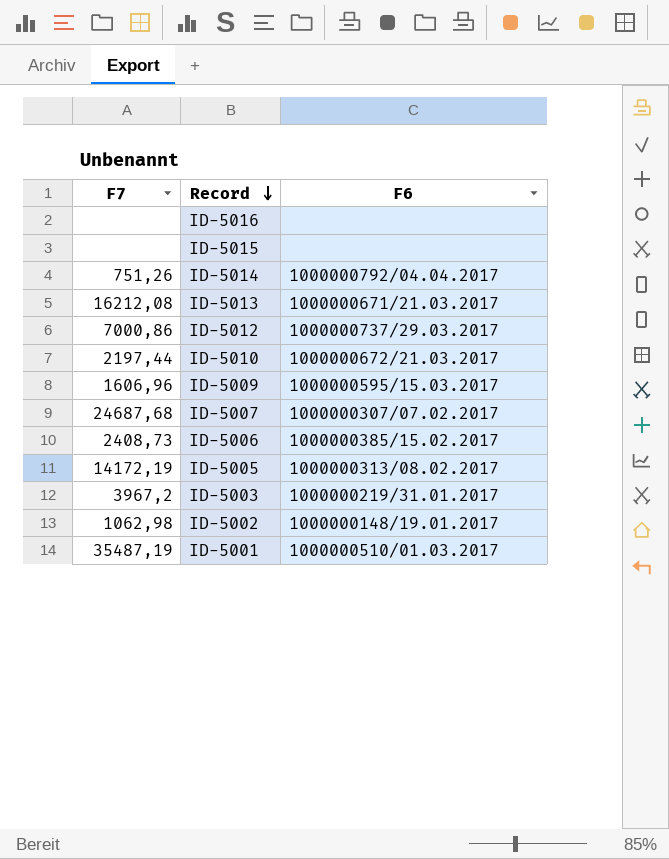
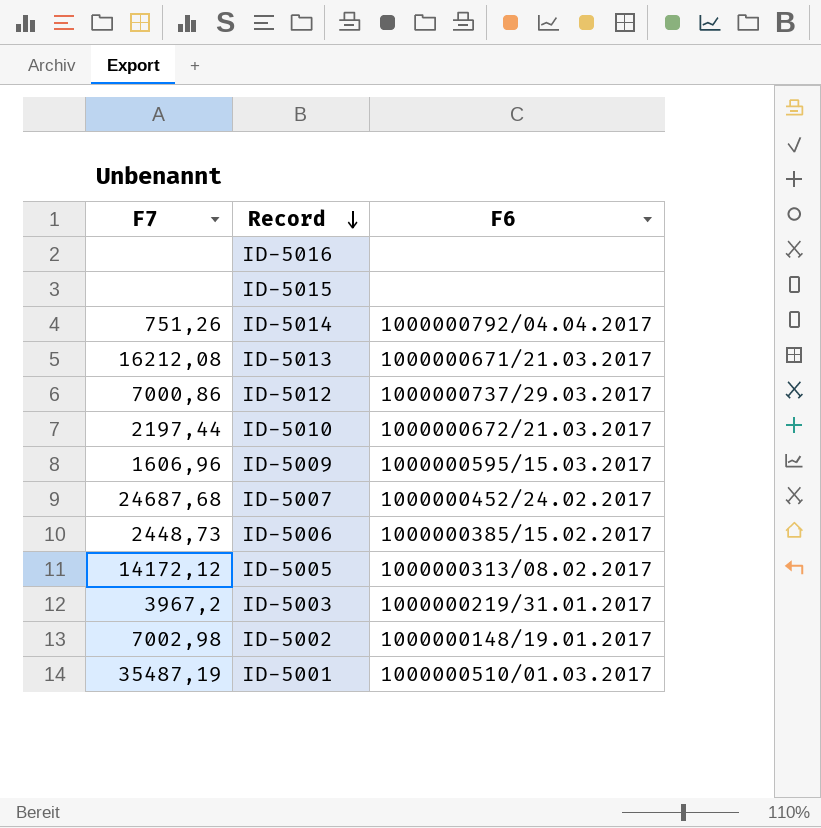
ID-5007 | F6: 1000000307/07.02.2017 -> 1000000452/24.02.2017
ID-5006 | F7: 2408,73 -> 2448,73
ID-5005 | F7: 14172,19 -> 14172,12
ID-5002 | F7: 1062,98 -> 7002,98

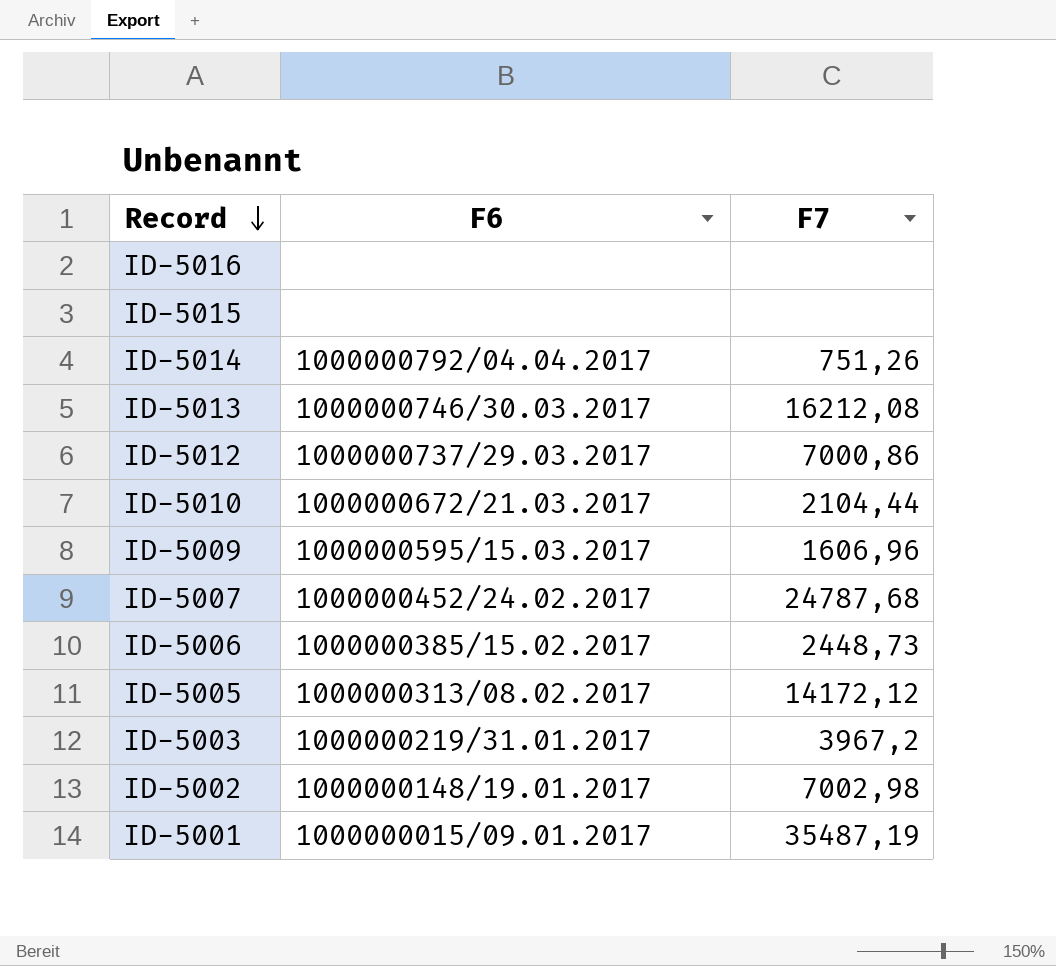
column F7 | position: 1 -> 3
ID-5013 | F6: 1000000671/21.03.2017 -> 1000000746/30.03.2017
ID-5010 | F7: 2197,44 -> 2104,44
ID-5007 | F7: 24687,68 -> 24787,68
ID-5001 | F6: 1000000510/01.03.2017 -> 1000000015/09.01.2017

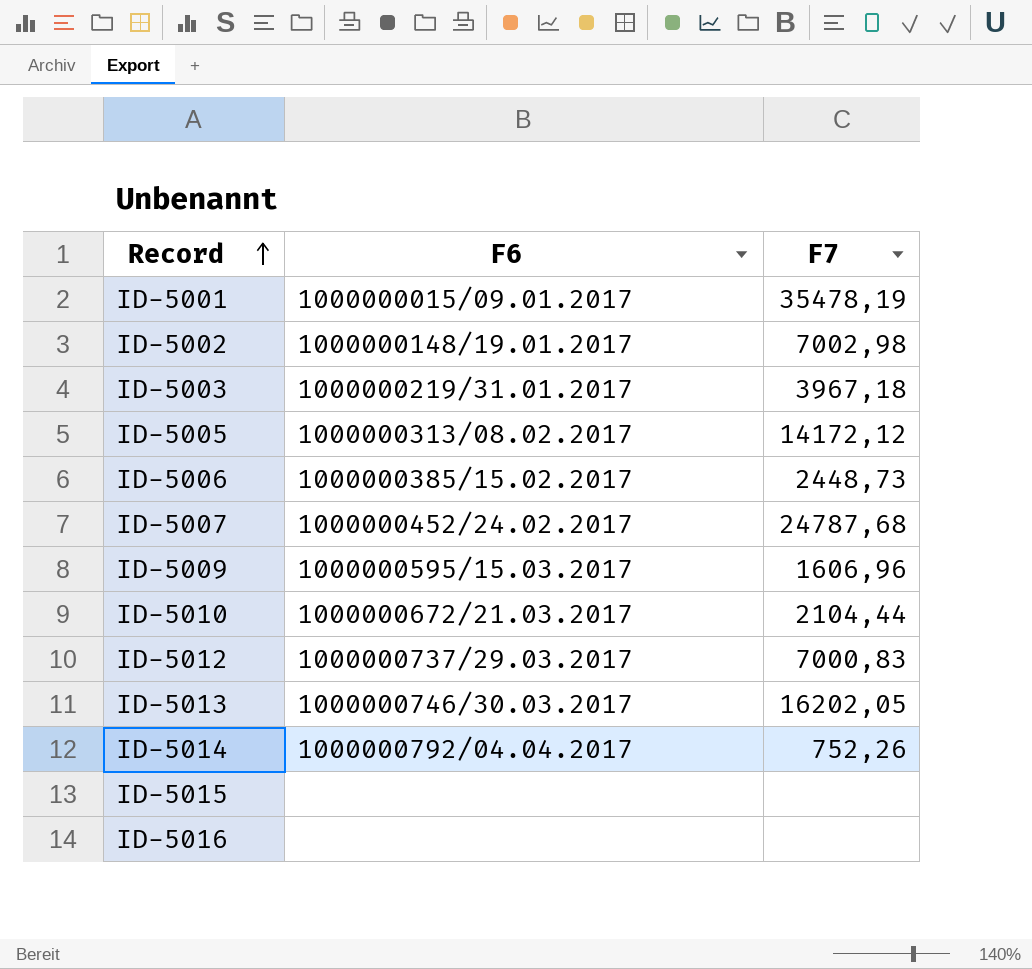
row order: Record descending -> Record ascending
ID-5001 | F7: 35487,19 -> 35478,19
ID-5003 | F7: 3967,2 -> 3967,18
ID-5012 | F7: 7000,86 -> 7000,83
ID-5013 | F7: 16212,08 -> 16202,05
ID-5014 | F7: 751,26 -> 752,26

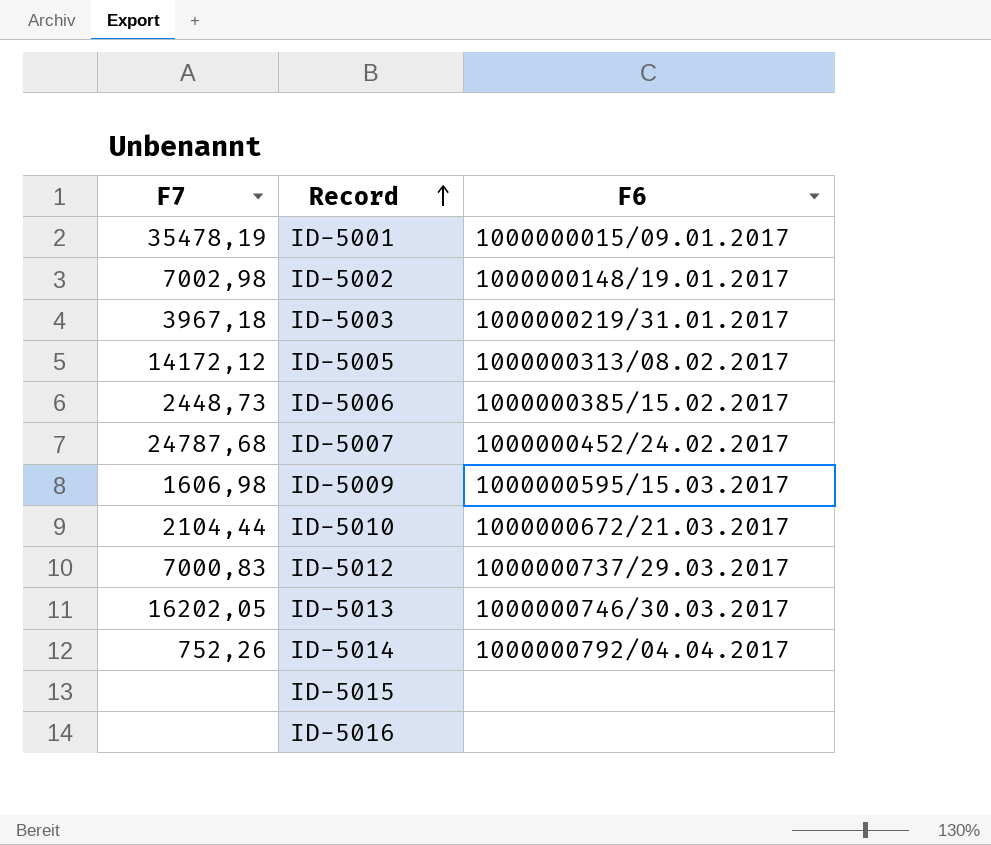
column F7 | position: 3 -> 1
ID-5009 | F7: 1606,96 -> 1606,98

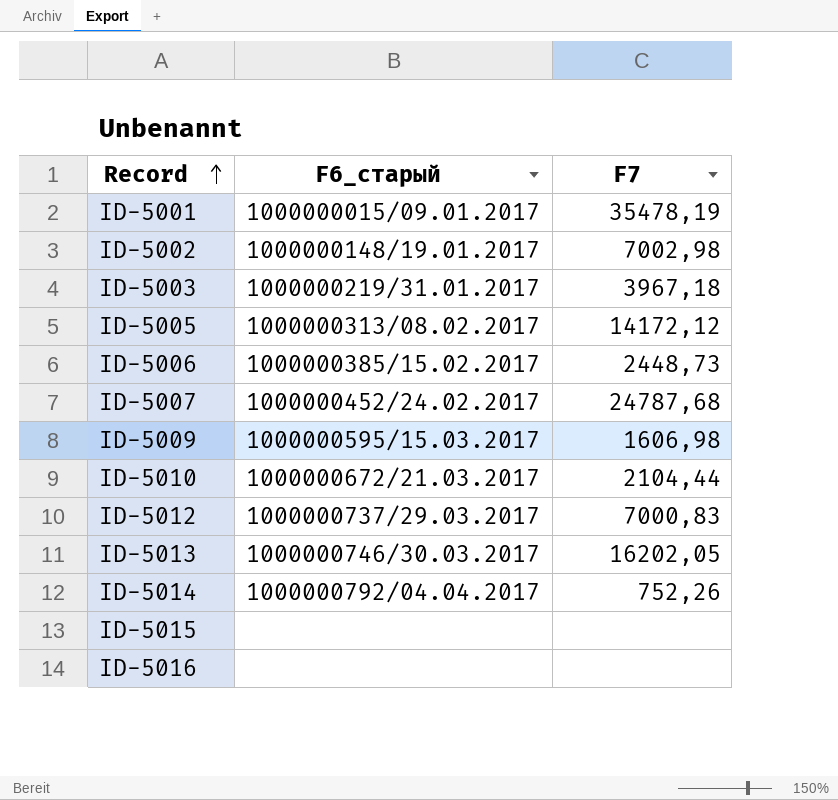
column name: F6 -> F6_старый
column F7 | position: 1 -> 3

